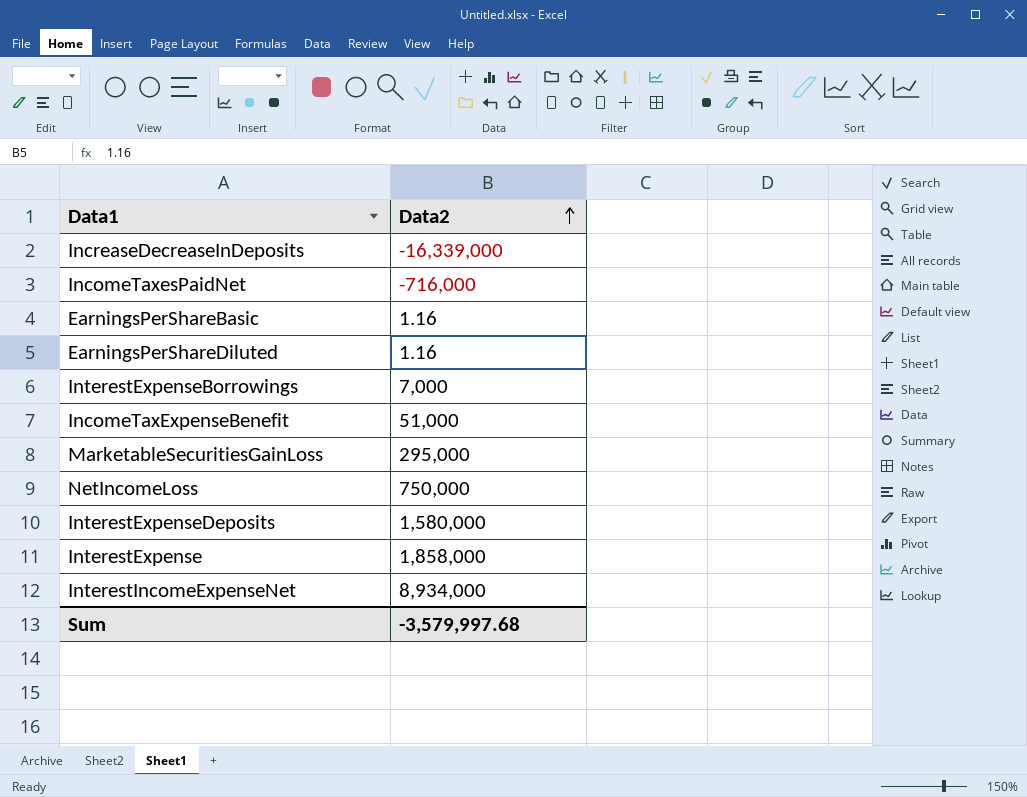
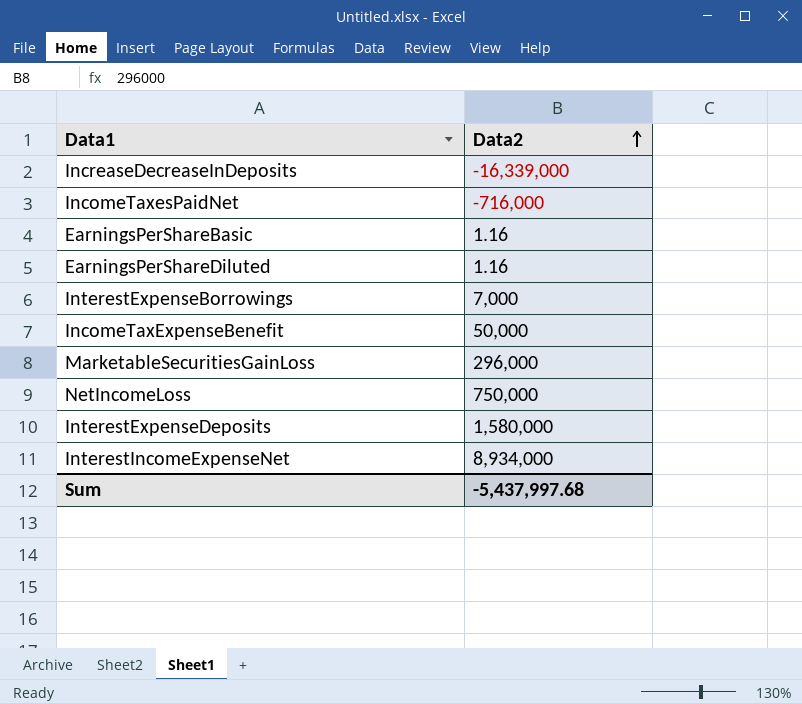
row InterestExpense: 1,858,000 -> none
IncomeTaxExpenseBenefit | Data2: 51,000 -> 50,000
MarketableSecuritiesGainLoss | Data2: 295,000 -> 296,000
Sum | Data2: -3,579,997.68 -> -5,437,997.68

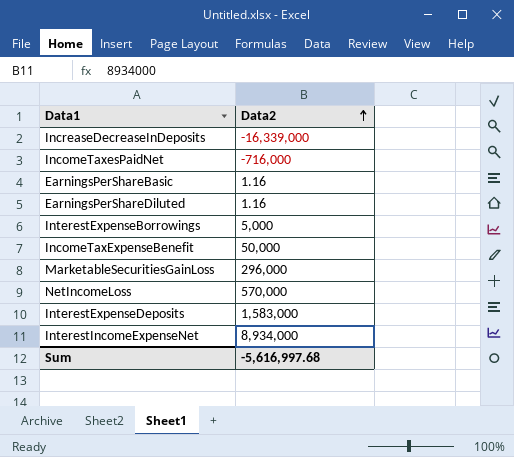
InterestExpenseBorrowings | Data2: 7,000 -> 5,000
NetIncomeLoss | Data2: 750,000 -> 570,000
InterestExpenseDeposits | Data2: 1,580,000 -> 1,583,000
Sum | Data2: -5,437,997.68 -> -5,616,997.68

